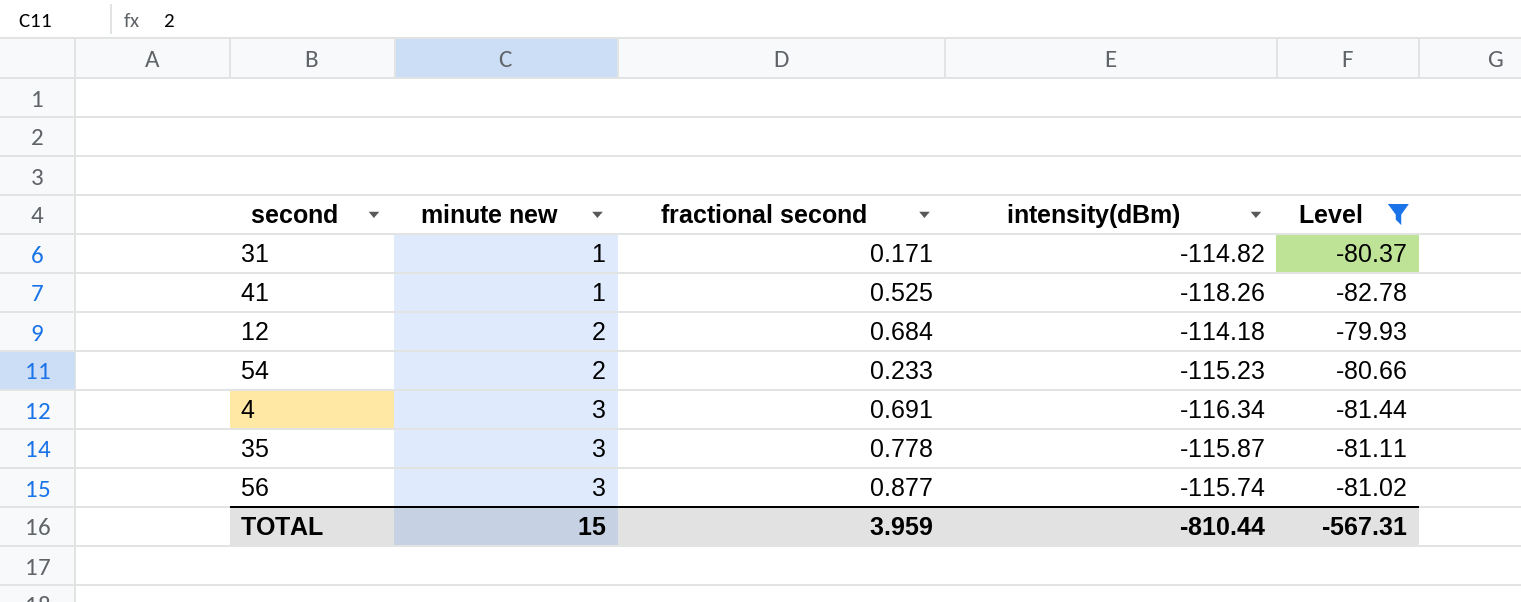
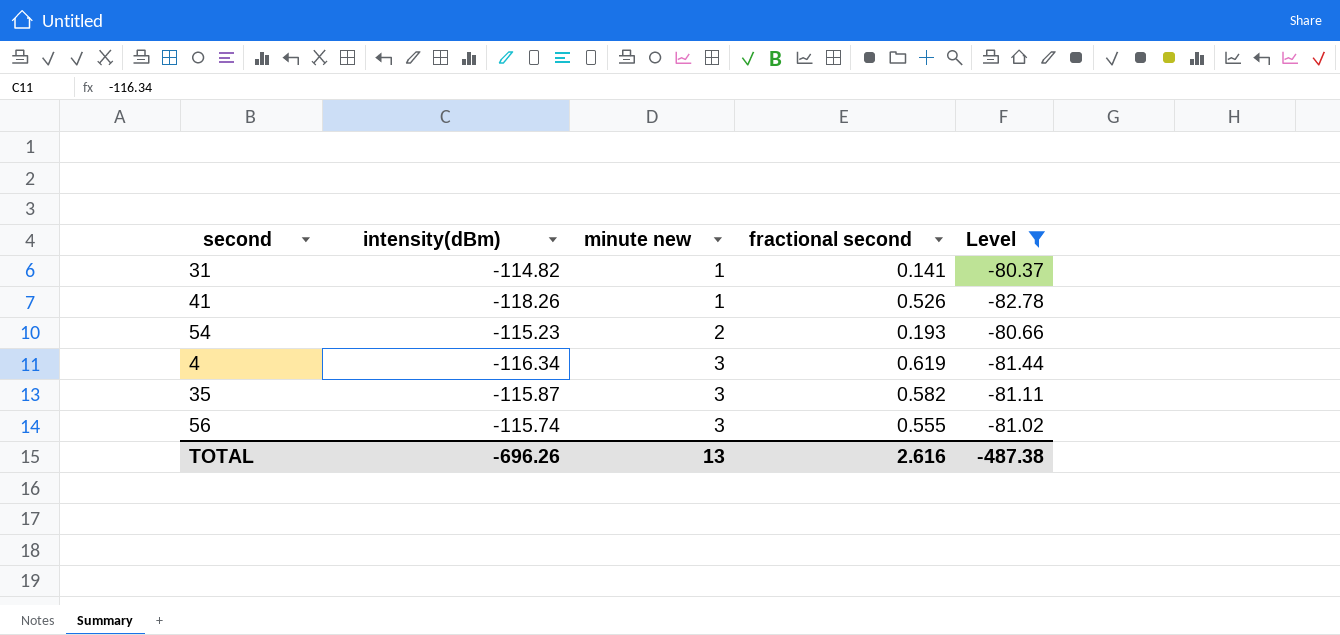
column intensity(dBm) | position: 4 -> 2
row 12: 2 | 0.684 | -114.18 | -79.93 -> none
31 | fractional second: 0.171 -> 0.141
41 | fractional second: 0.525 -> 0.526
54 | fractional second: 0.233 -> 0.193
4 | fractional second: 0.691 -> 0.619
35 | fractional second: 0.778 -> 0.582
56 | fractional second: 0.877 -> 0.555
TOTAL | intensity(dBm): -810.44 -> -696.26
TOTAL | minute new: 15 -> 13
TOTAL | fractional second: 3.959 -> 2.616
TOTAL | Level: -567.31 -> -487.38

